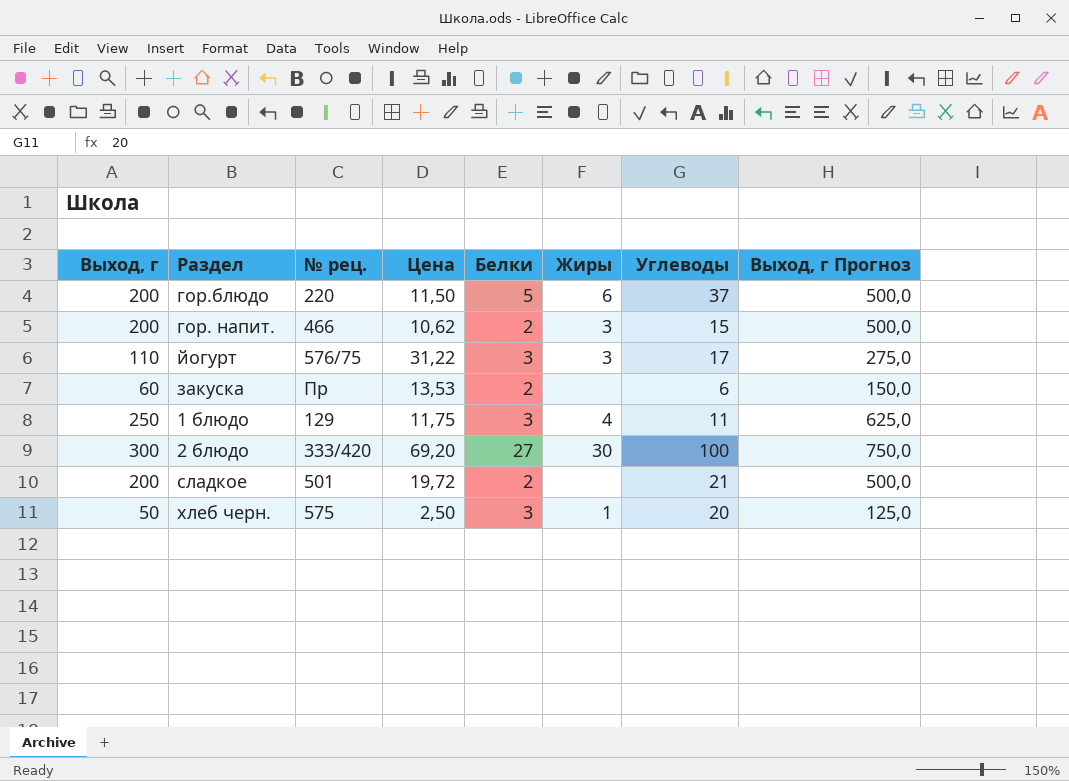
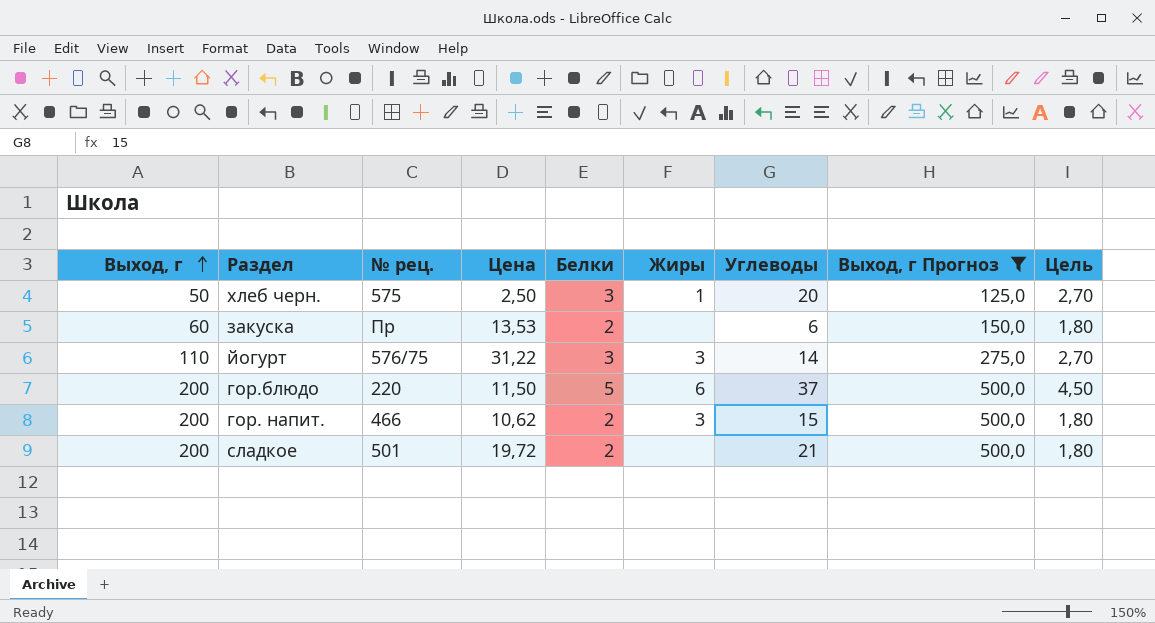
filter: none -> Выход, г Прогноз <= 500,0
row order: none -> Выход, г ascending
column Цель | formula: none -> [Белки] * 0,9
йогурт | Углеводы: 17 -> 14

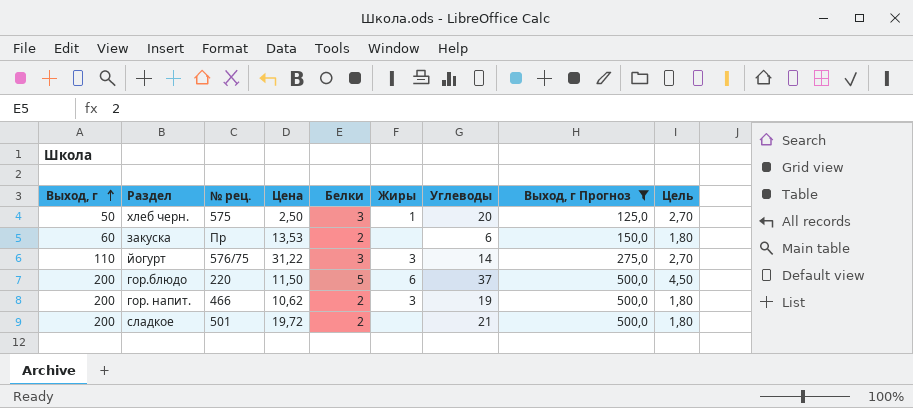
гор. напит. | Углеводы: 15 -> 19

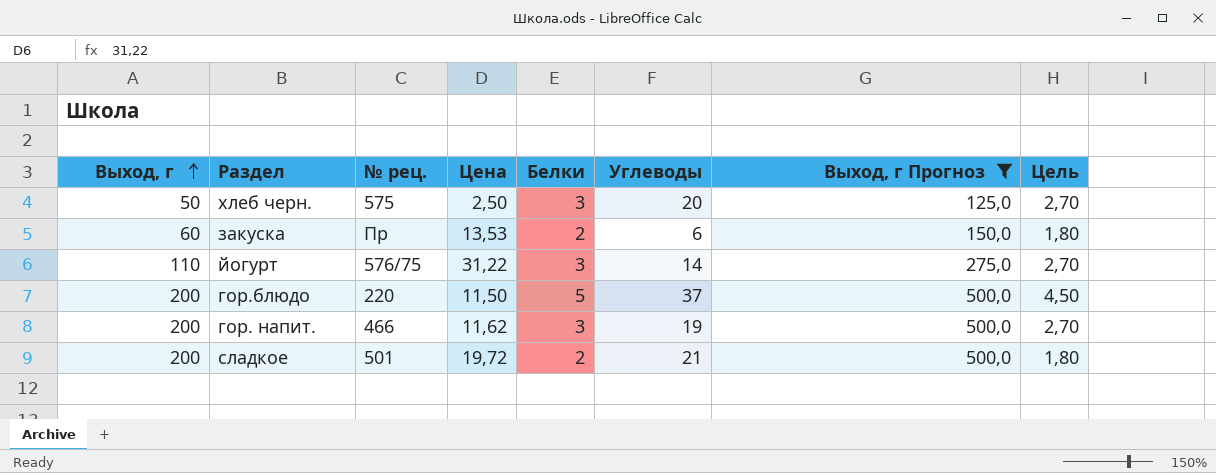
column Жиры | position: 6 -> none
гор. напит. | Цена: 10,62 -> 11,62
гор. напит. | Белки: 2 -> 3
гор. напит. | Цель: 1,80 -> 2,70

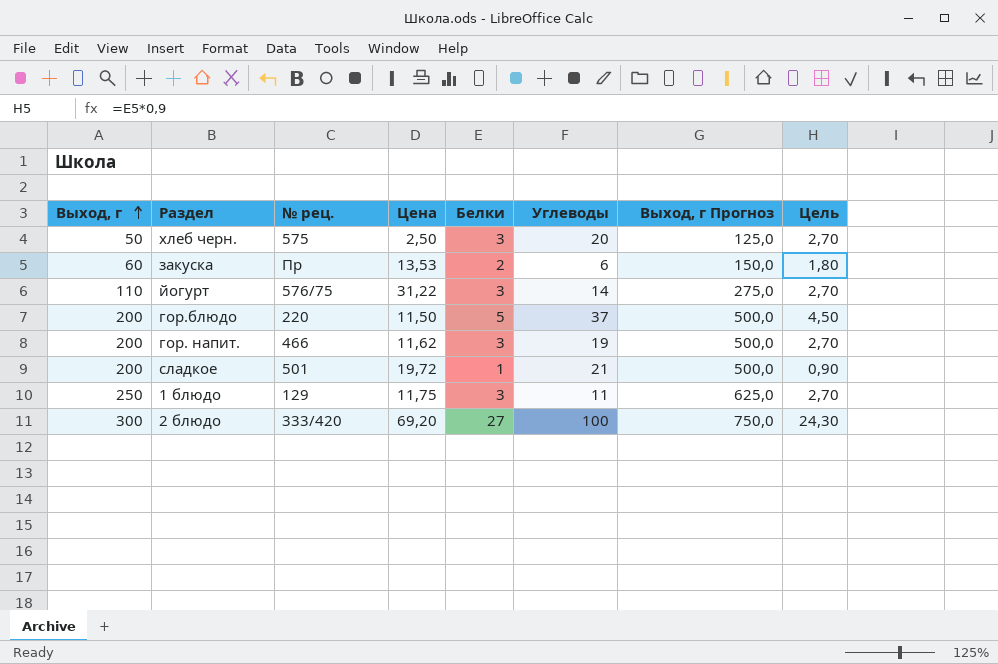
filter: Выход, г Прогноз <= 500,0 -> none
сладкое | Белки: 2 -> 1
сладкое | Цель: 1,80 -> 0,90

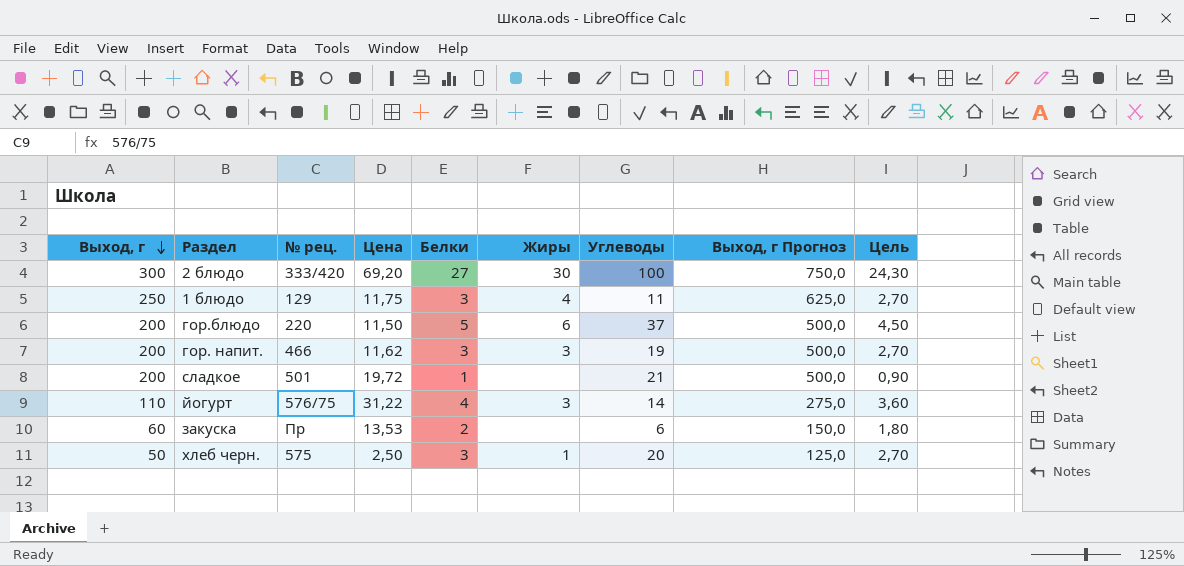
row order: Выход, г ascending -> Выход, г descending
column Жиры | position: none -> 6
йогурт | Белки: 3 -> 4
йогурт | Цель: 2,70 -> 3,60

